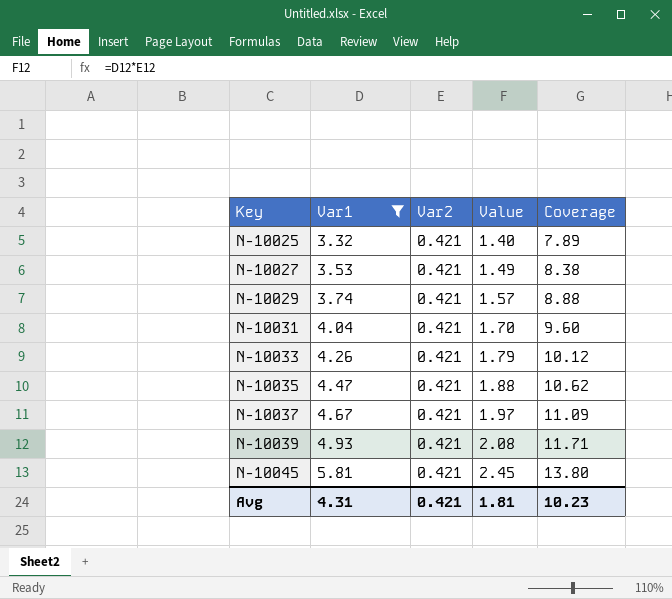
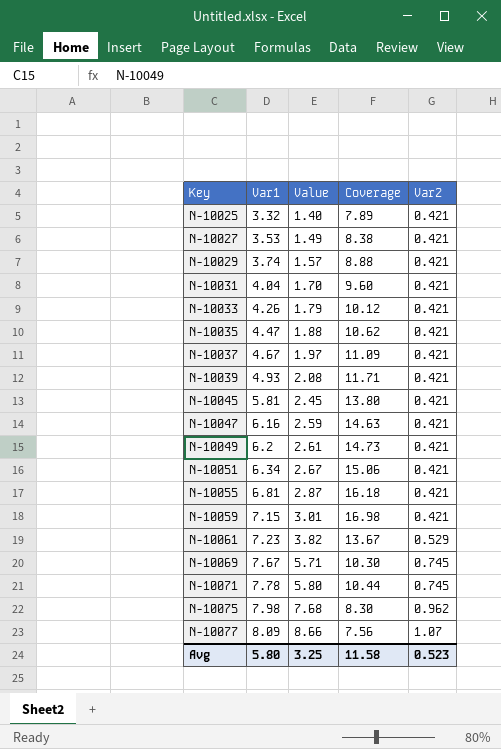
filter: Var1 <= 5.81 -> none
column Var2 | position: 3 -> 5
Avg | Var1: 4.31 -> 5.80
Avg | Value: 1.81 -> 3.25
Avg | Coverage: 10.23 -> 11.58
Avg | Var2: 0.421 -> 0.523

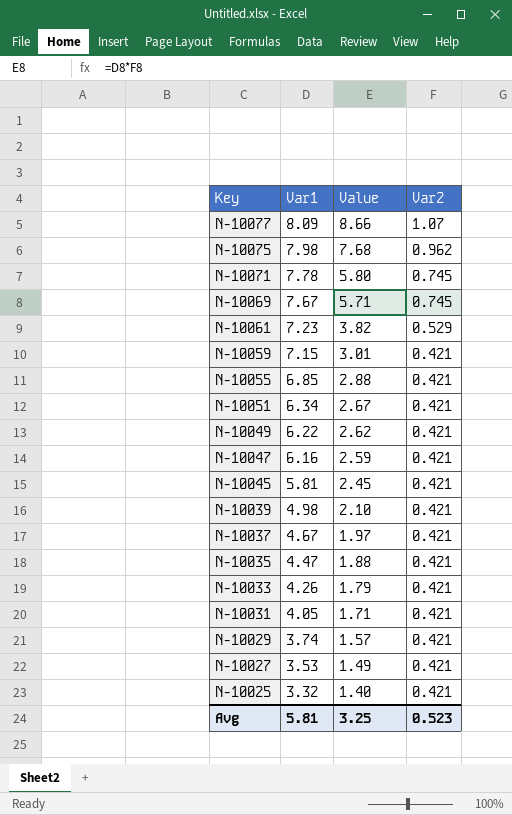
row order: Key ascending -> Key descending
column Coverage | formula: [Var1] / [Var2] -> none
N-10055 | Var1: 6.81 -> 6.85
N-10055 | Value: 2.87 -> 2.88
N-10049 | Var1: 6.2 -> 6.22
N-10049 | Value: 2.61 -> 2.62
N-10039 | Var1: 4.93 -> 4.98
N-10039 | Value: 2.08 -> 2.10
N-10031 | Var1: 4.04 -> 4.05
N-10031 | Value: 1.70 -> 1.71
Avg | Var1: 5.80 -> 5.81

